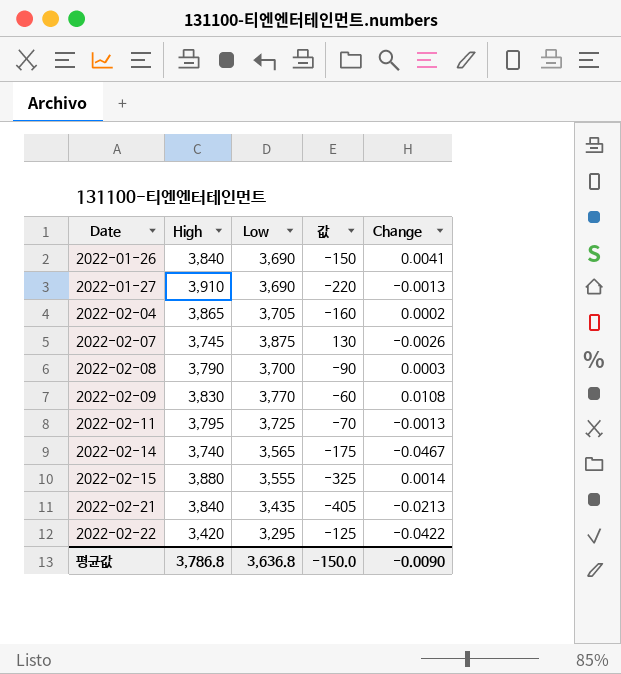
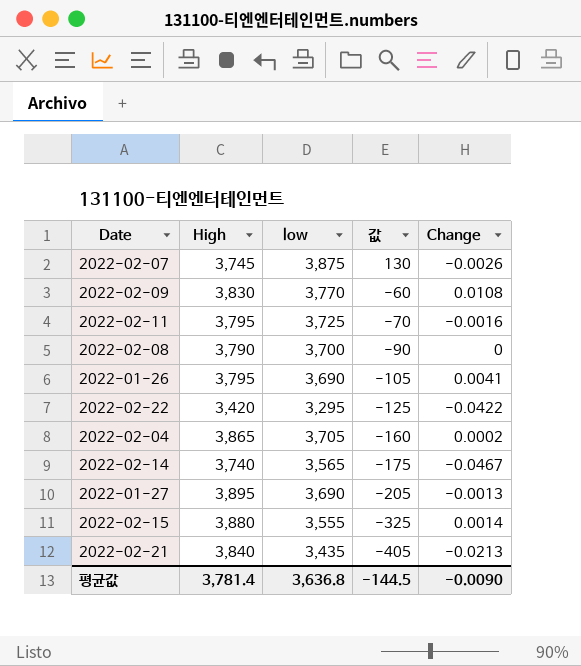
row order: Date ascending -> 값 descending
column name: Low -> low
2022-02-11 | Change: -0.0013 -> -0.0016
2022-02-08 | Change: 0.0003 -> 0
2022-01-26 | High: 3,840 -> 3,795
2022-01-26 | 값: -150 -> -105
2022-01-27 | High: 3,910 -> 3,895
2022-01-27 | 값: -220 -> -205
평균값 | High: 3,786.8 -> 3,781.4
평균값 | 값: -150.0 -> -144.5

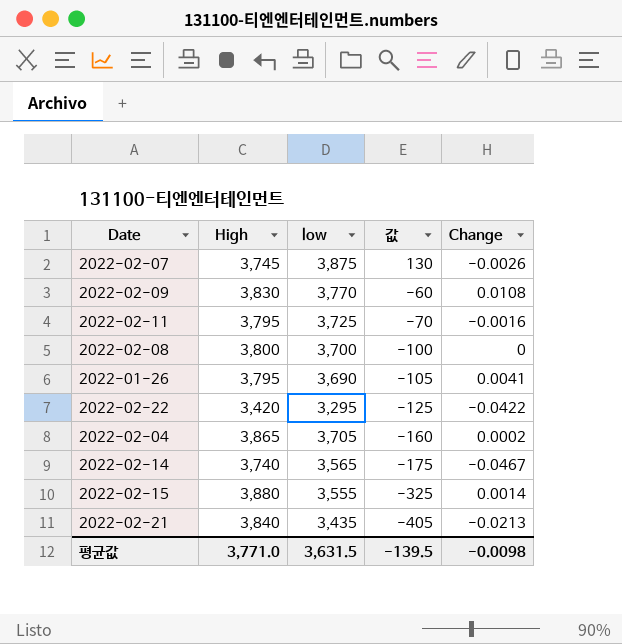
row 2022-01-27: 3,895 | 3,690 | -205 | -0.0013 -> none
2022-02-08 | High: 3,790 -> 3,800
2022-02-08 | 값: -90 -> -100
평균값 | High: 3,781.4 -> 3,771.0
평균값 | low: 3,636.8 -> 3,631.5
평균값 | 값: -144.5 -> -139.5
평균값 | Change: -0.0090 -> -0.0098

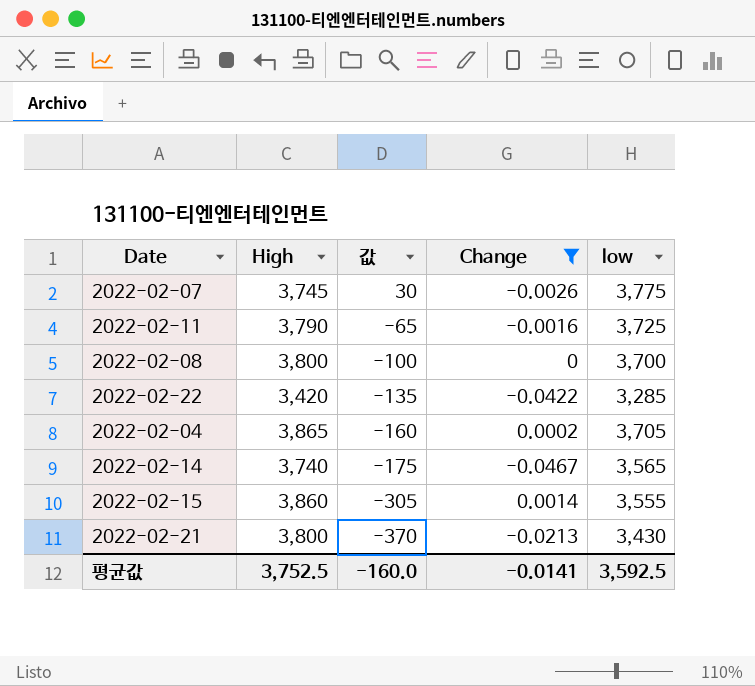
filter: none -> Change <= 0.0014
column low | position: 3 -> 5
2022-02-07 | 값: 130 -> 30
2022-02-07 | low: 3,875 -> 3,775
2022-02-11 | High: 3,795 -> 3,790
2022-02-11 | 값: -70 -> -65
2022-02-22 | 값: -125 -> -135
2022-02-22 | low: 3,295 -> 3,285
2022-02-15 | High: 3,880 -> 3,860
2022-02-15 | 값: -325 -> -305
2022-02-21 | High: 3,840 -> 3,800
2022-02-21 | 값: -405 -> -370
2022-02-21 | low: 3,435 -> 3,430
평균값 | High: 3,771.0 -> 3,752.5
평균값 | 값: -139.5 -> -160.0
평균값 | Change: -0.0098 -> -0.0141
평균값 | low: 3,631.5 -> 3,592.5

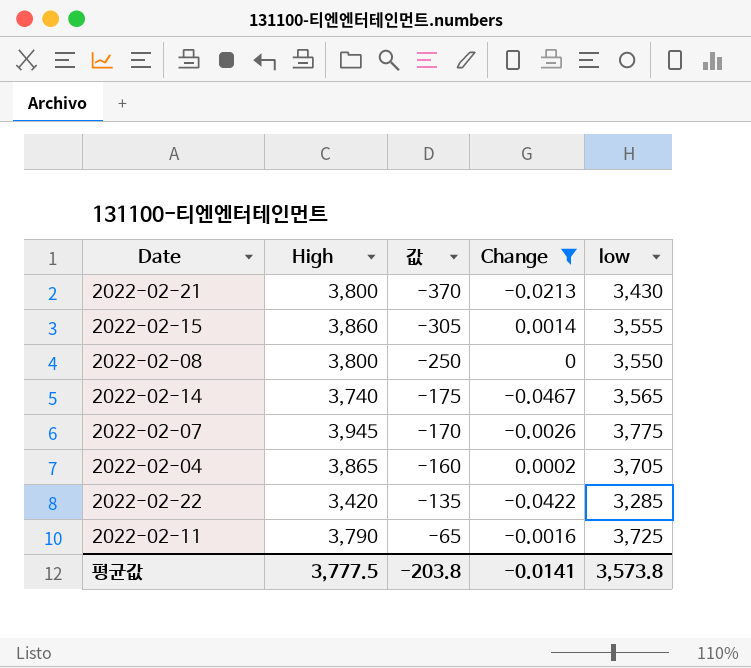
row order: 값 descending -> 값 ascending
2022-02-08 | 값: -100 -> -250
2022-02-08 | low: 3,700 -> 3,550
2022-02-07 | High: 3,745 -> 3,945
2022-02-07 | 값: 30 -> -170
평균값 | High: 3,752.5 -> 3,777.5
평균값 | 값: -160.0 -> -203.8
평균값 | low: 3,592.5 -> 3,573.8

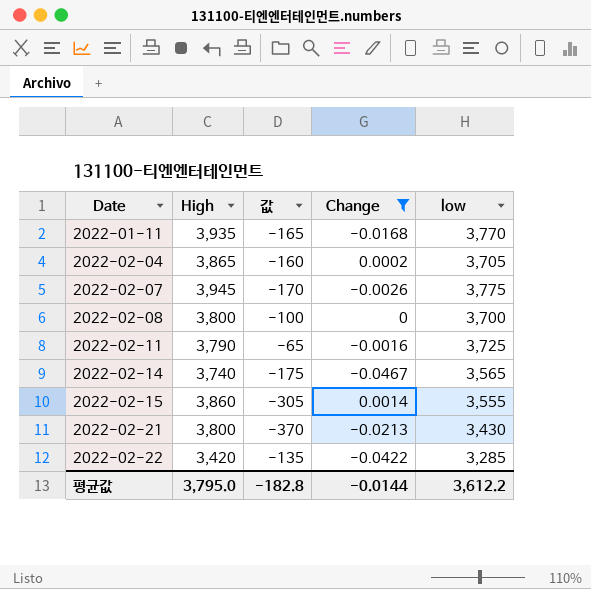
row order: 값 ascending -> Date ascending
row 2022-01-11: none -> 3,935 | -165 | -0.0168 | 3,770
2022-02-08 | 값: -250 -> -100
2022-02-08 | low: 3,550 -> 3,700
평균값 | High: 3,777.5 -> 3,795.0
평균값 | 값: -203.8 -> -182.8
평균값 | Change: -0.0141 -> -0.0144
평균값 | low: 3,573.8 -> 3,612.2

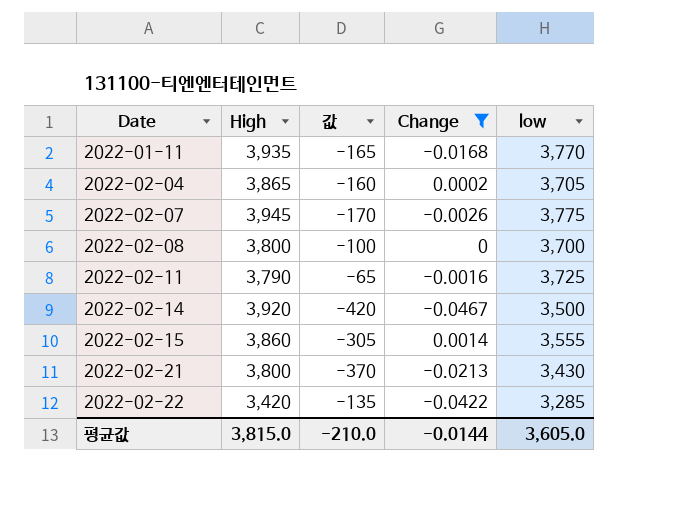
2022-02-14 | High: 3,740 -> 3,920
2022-02-14 | 값: -175 -> -420
2022-02-14 | low: 3,565 -> 3,500
평균값 | High: 3,795.0 -> 3,815.0
평균값 | 값: -182.8 -> -210.0
평균값 | low: 3,612.2 -> 3,605.0

